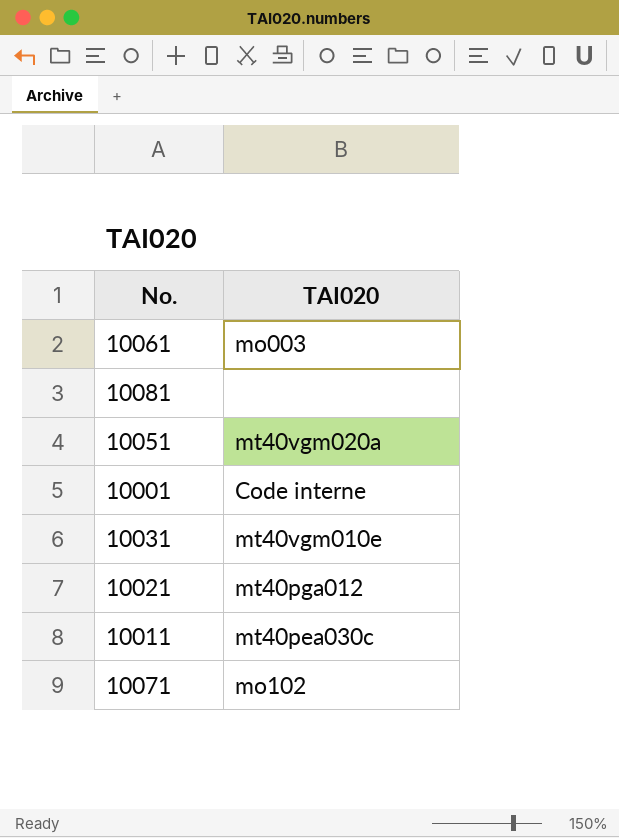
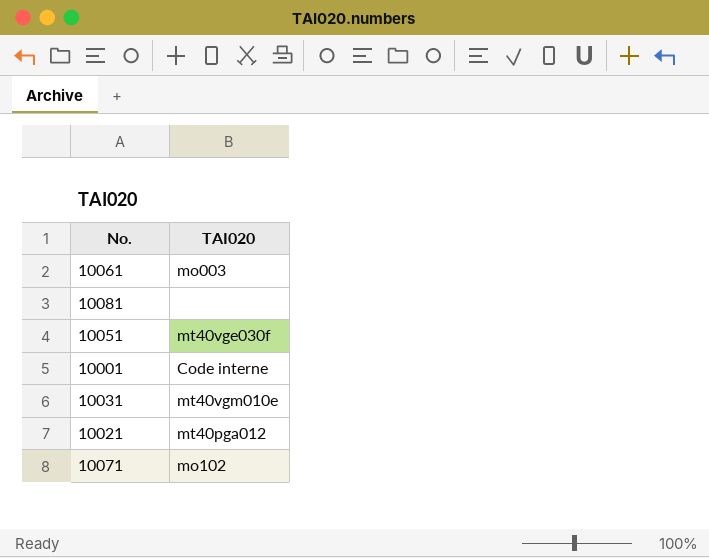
row 10011: mt40pea030c -> none
10051 | TAI020: mt40vgm020a -> mt40vge030f

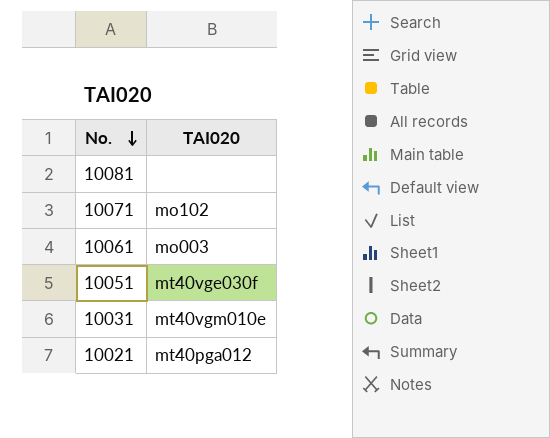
row order: none -> No. descending
row 10001: Code interne -> none

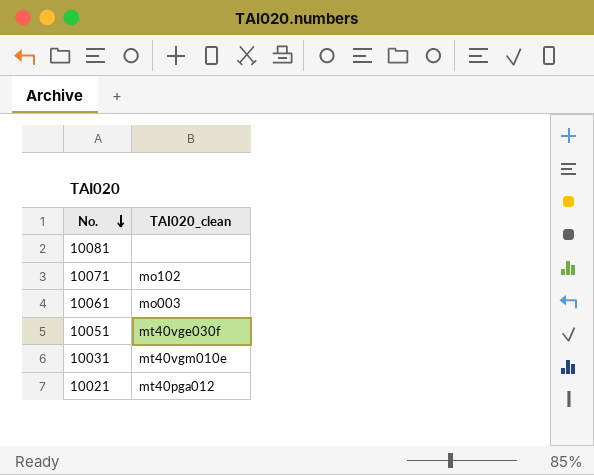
column name: TAI020 -> TAI020_clean

